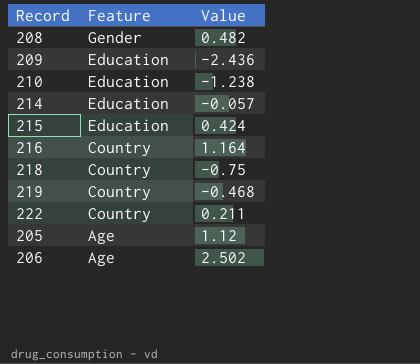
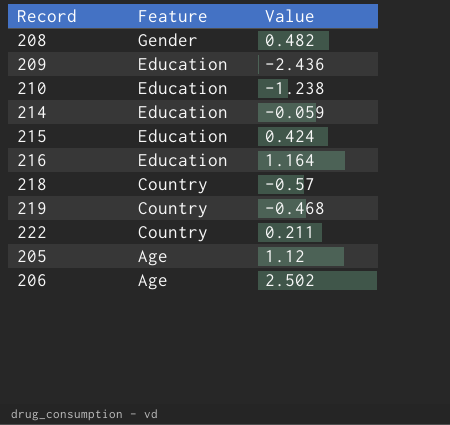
214 | Value: -0.057 -> -0.059
216 | Feature: Country -> Education
218 | Value: -0.75 -> -0.57

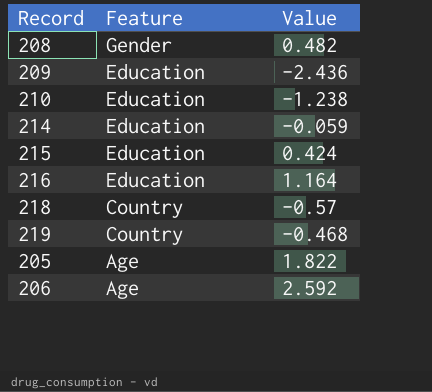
row 222: Country | 0.211 -> none
205 | Value: 1.12 -> 1.822
206 | Value: 2.502 -> 2.592

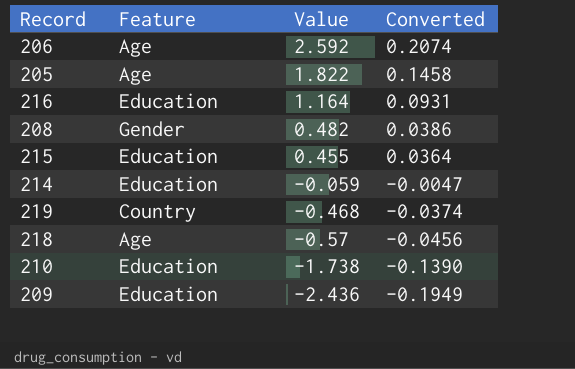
row order: Feature descending -> Value descending
column Converted | formula: none -> [Value] * 0.08
215 | Value: 0.424 -> 0.455
218 | Feature: Country -> Age
210 | Value: -1.238 -> -1.738

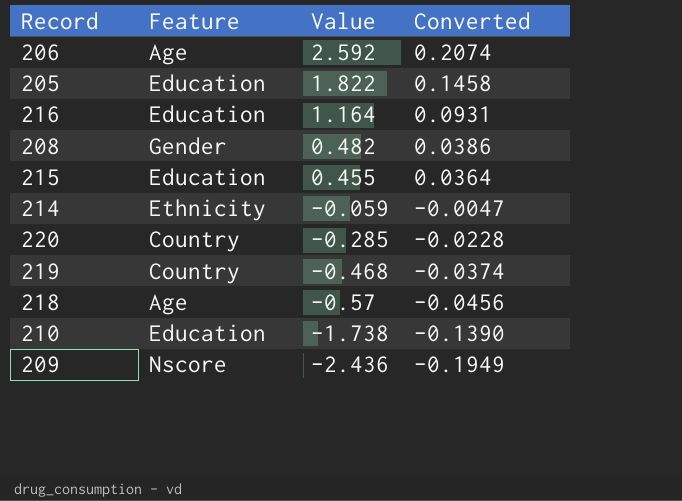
205 | Feature: Age -> Education
214 | Feature: Education -> Ethnicity
row 220: none -> Country | -0.285 | -0.0228
209 | Feature: Education -> Nscore

